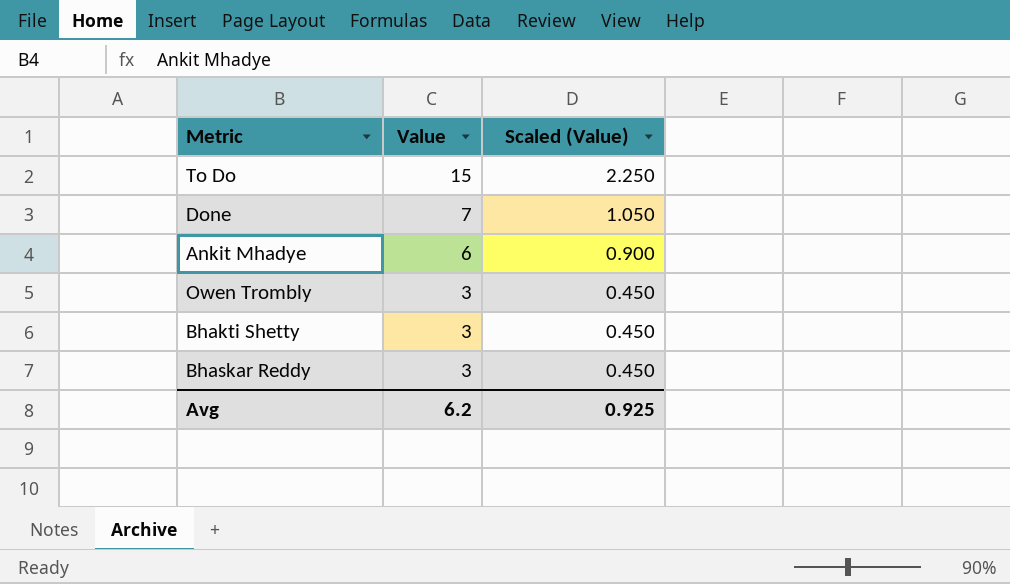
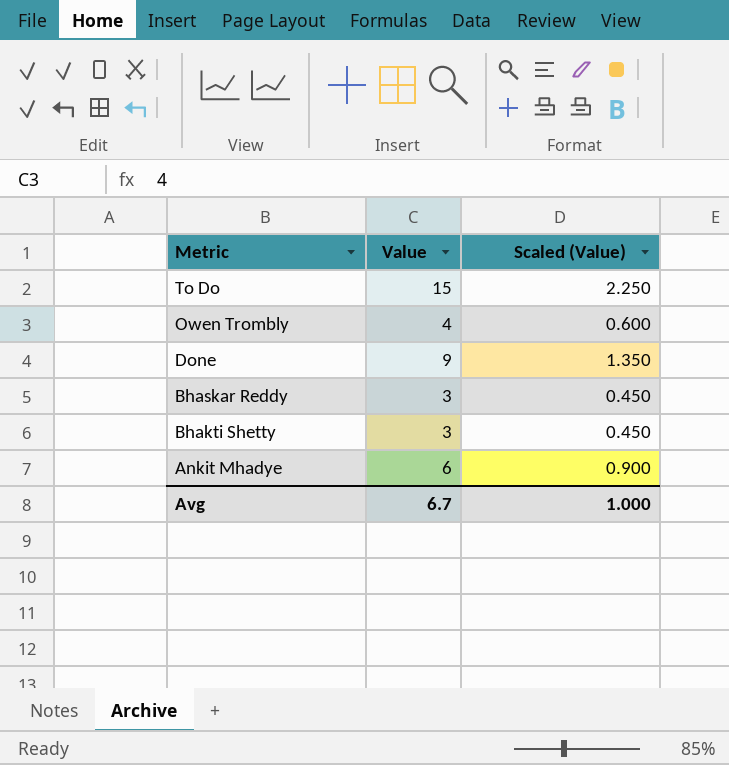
row order: Value descending -> Metric descending
Owen Trombly | Value: 3 -> 4
Owen Trombly | Scaled (Value): 0.450 -> 0.600
Done | Value: 7 -> 9
Done | Scaled (Value): 1.050 -> 1.350
Avg | Value: 6.2 -> 6.7
Avg | Scaled (Value): 0.925 -> 1.000

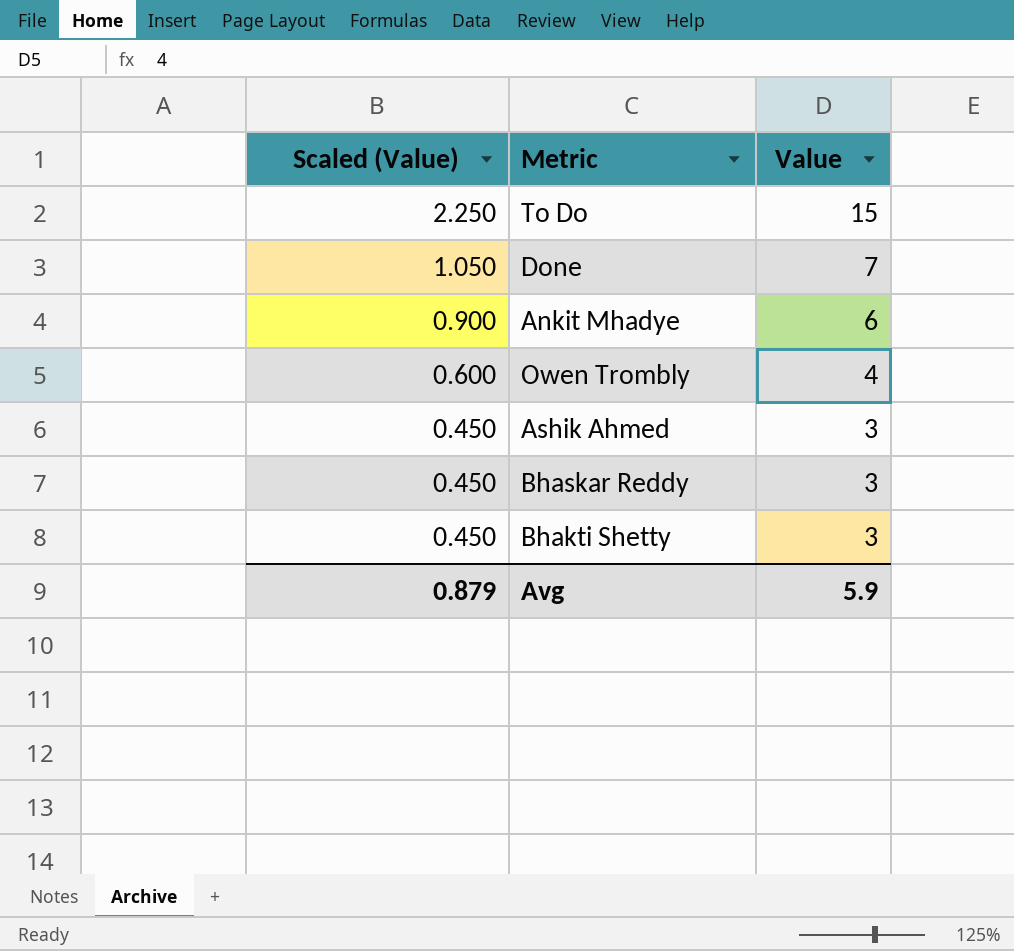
row order: Metric descending -> Scaled (Value) descending
column Scaled (Value) | position: 3 -> 1
Done | Scaled (Value): 1.350 -> 1.050
Done | Value: 9 -> 7
row Ashik Ahmed: none -> 0.450 | 3
Avg | Scaled (Value): 1.000 -> 0.879
Avg | Value: 6.7 -> 5.9

